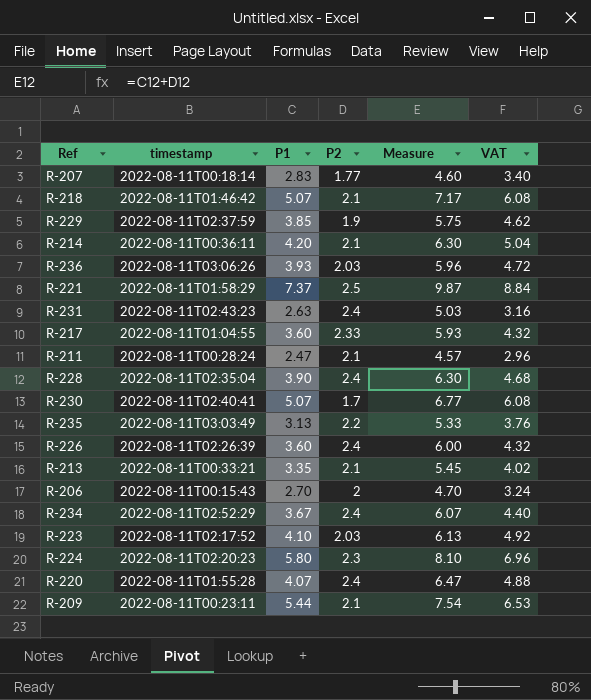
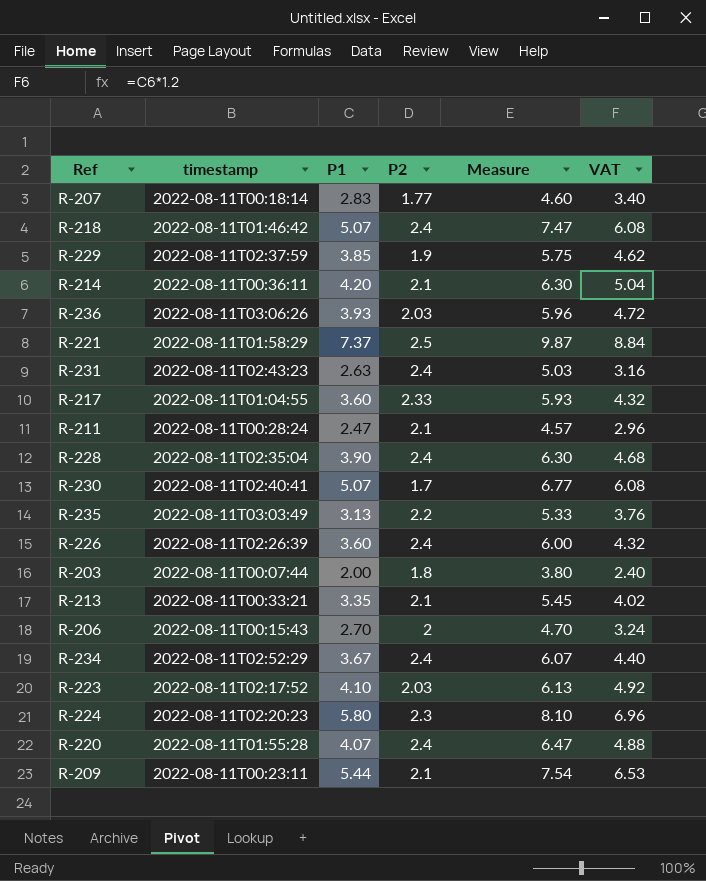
R-218 | P2: 2.1 -> 2.4
R-218 | Measure: 7.17 -> 7.47
row R-203: none -> 2022-08-11T00:07:44 | 2.00 | 1.8 | 3.80 | 2.40

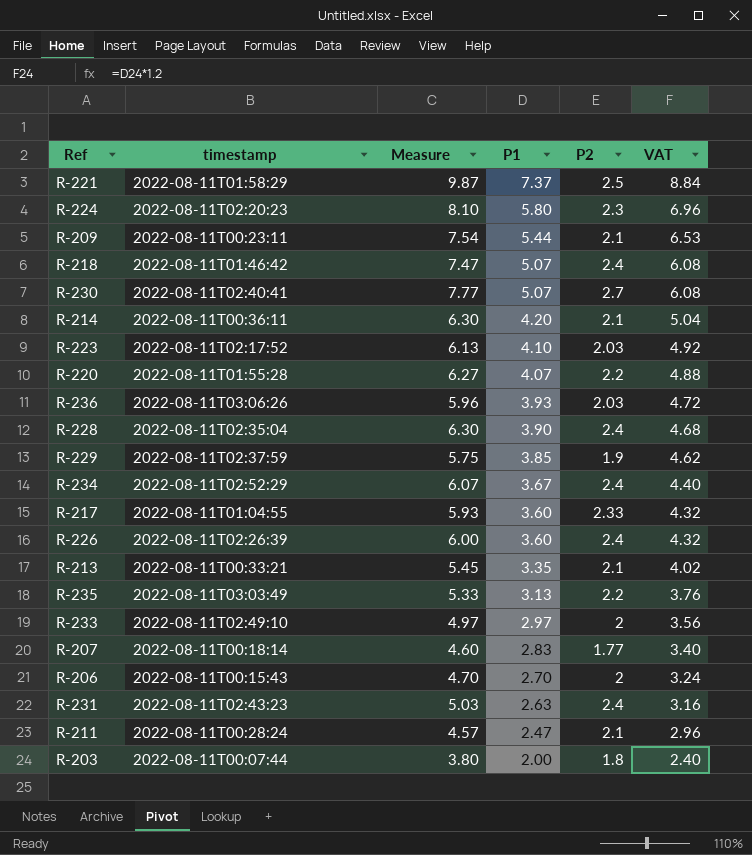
row order: none -> P1 descending
column Measure | position: 5 -> 3
R-230 | Measure: 6.77 -> 7.77
R-230 | P2: 1.7 -> 2.7
R-220 | Measure: 6.47 -> 6.27
R-220 | P2: 2.4 -> 2.2
row R-233: none -> 2022-08-11T02:49:10 | 4.97 | 2.97 | 2 | 3.56

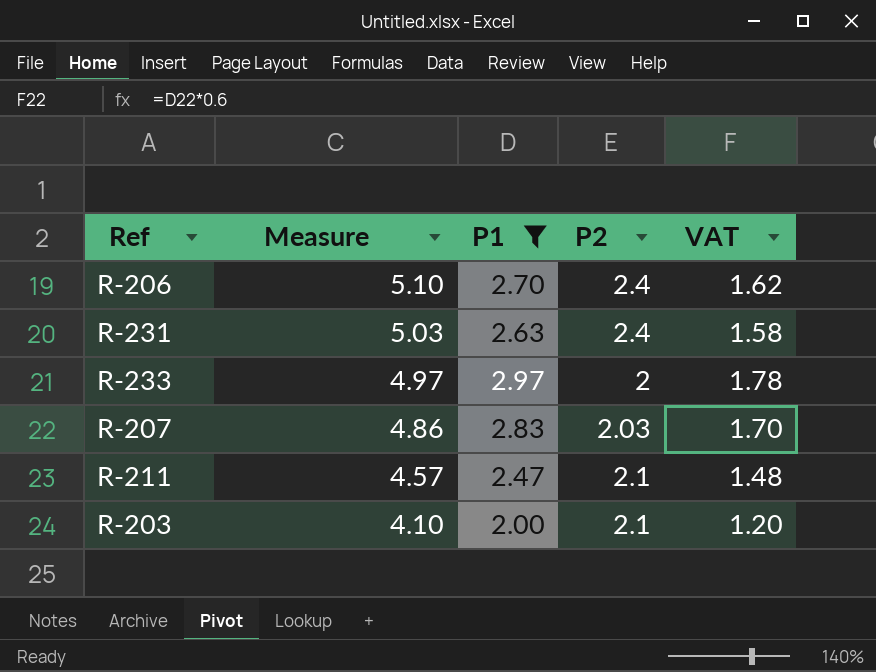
filter: none -> P1 <= 2.97
row order: P1 descending -> Measure descending
column timestamp | position: 2 -> none
column VAT | formula: [P1] * 1.2 -> [P1] * 0.6
R-206 | Measure: 4.70 -> 5.10
R-206 | P2: 2 -> 2.4
R-207 | Measure: 4.60 -> 4.86
R-207 | P2: 1.77 -> 2.03
R-203 | Measure: 3.80 -> 4.10
R-203 | P2: 1.8 -> 2.1

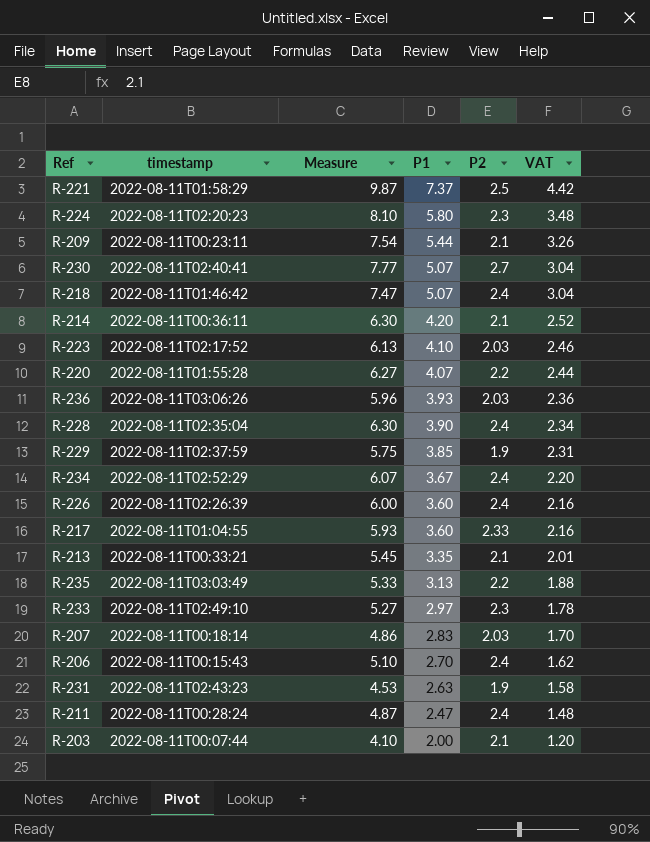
filter: P1 <= 2.97 -> none
row order: Measure descending -> P1 descending
column timestamp | position: none -> 2
R-233 | Measure: 4.97 -> 5.27
R-233 | P2: 2 -> 2.3
R-231 | Measure: 5.03 -> 4.53
R-231 | P2: 2.4 -> 1.9
R-211 | Measure: 4.57 -> 4.87
R-211 | P2: 2.1 -> 2.4

